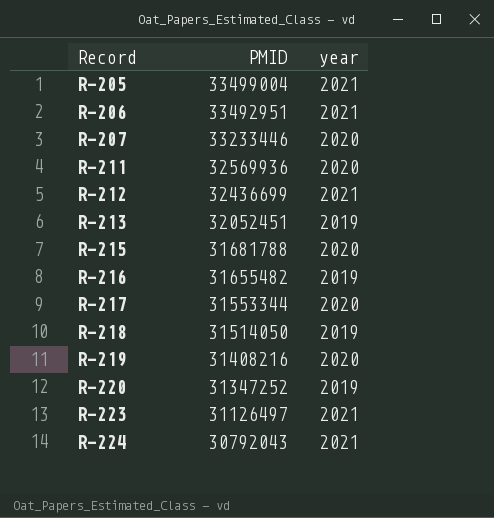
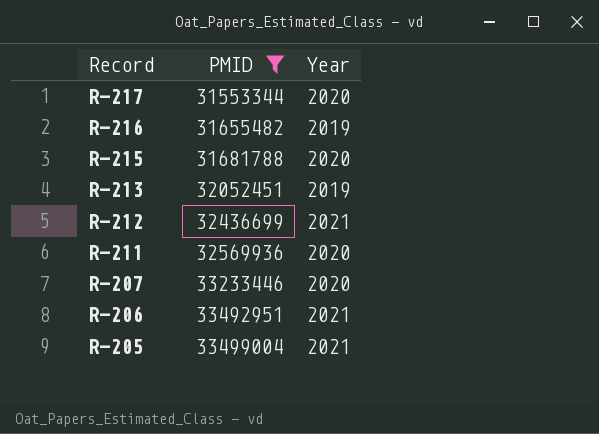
filter: none -> PMID >= 31553344
row order: Record ascending -> Record descending
column name: year -> Year

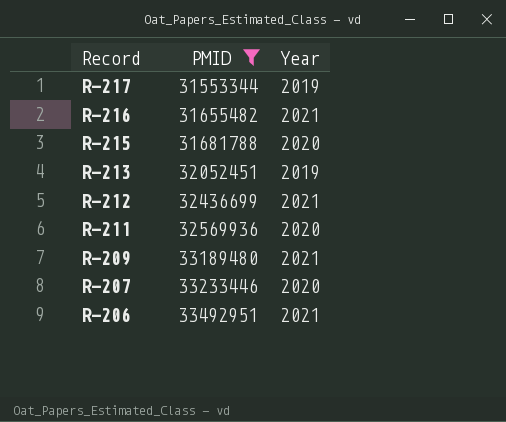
row R-205: 33499004 | 2021 -> none
R-217 | Year: 2020 -> 2019
R-216 | Year: 2019 -> 2021
row R-209: none -> 33189480 | 2021

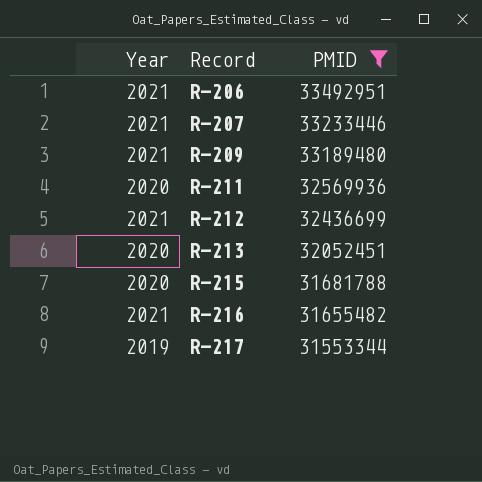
row order: Record descending -> Record ascending
column Year | position: 3 -> 1
R-207 | Year: 2020 -> 2021
R-213 | Year: 2019 -> 2020

